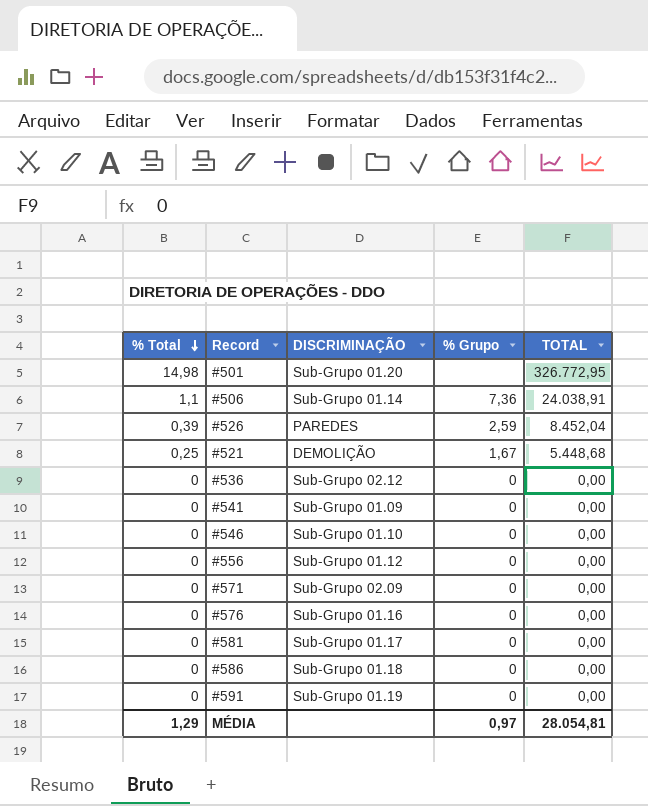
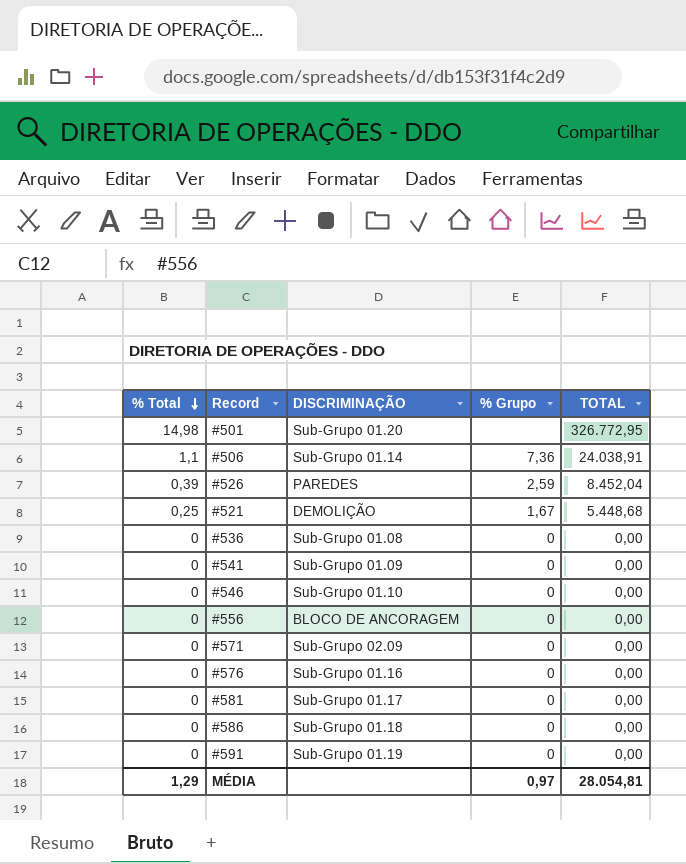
#536 | DISCRIMINAÇÃO: Sub-Grupo 02.12 -> Sub-Grupo 01.08
#556 | DISCRIMINAÇÃO: Sub-Grupo 01.12 -> BLOCO DE ANCORAGEM

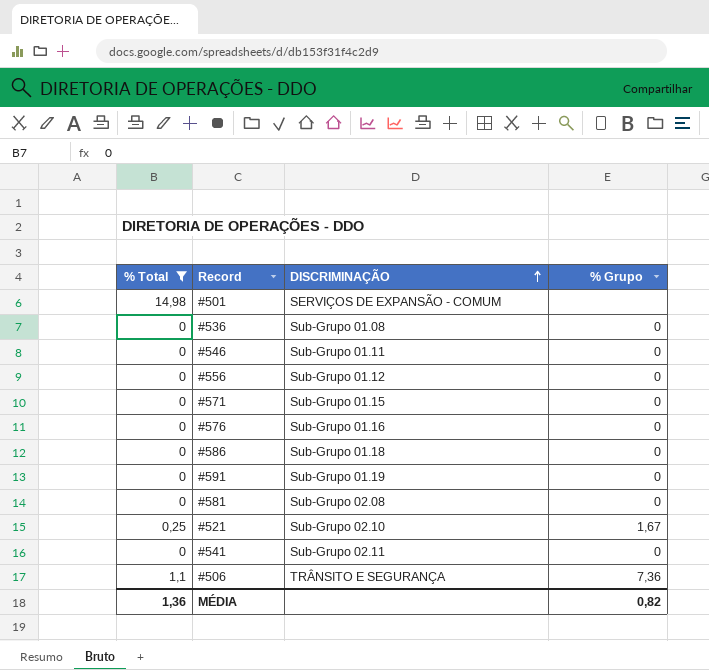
filter: none -> % Total != 0,39
row order: % Total descending -> DISCRIMINAÇÃO ascending
column TOTAL | position: 5 -> none
#501 | DISCRIMINAÇÃO: Sub-Grupo 01.20 -> SERVIÇOS DE EXPANSÃO - COMUM
#546 | DISCRIMINAÇÃO: Sub-Grupo 01.10 -> Sub-Grupo 01.11
#556 | DISCRIMINAÇÃO: BLOCO DE ANCORAGEM -> Sub-Grupo 01.12
#571 | DISCRIMINAÇÃO: Sub-Grupo 02.09 -> Sub-Grupo 01.15
#581 | DISCRIMINAÇÃO: Sub-Grupo 01.17 -> Sub-Grupo 02.08
#521 | DISCRIMINAÇÃO: DEMOLIÇÃO -> Sub-Grupo 02.10
#541 | DISCRIMINAÇÃO: Sub-Grupo 01.09 -> Sub-Grupo 02.11
#506 | DISCRIMINAÇÃO: Sub-Grupo 01.14 -> TRÂNSITO E SEGURANÇA
MÉDIA | % Total: 1,29 -> 1,36
MÉDIA | % Grupo: 0,97 -> 0,82

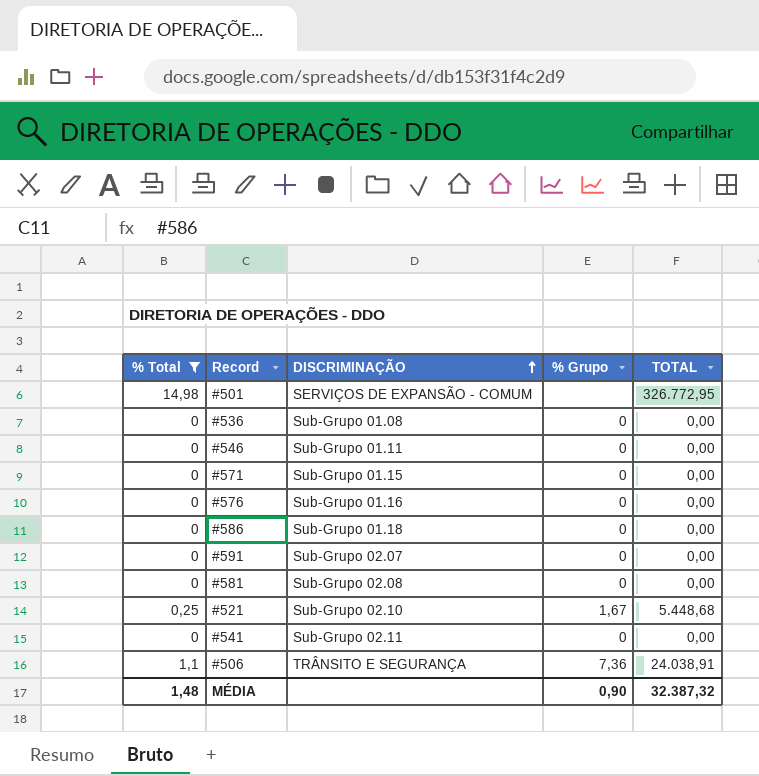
column TOTAL | position: none -> 5
row #556: 0 | Sub-Grupo 01.12 | 0 -> none
#591 | DISCRIMINAÇÃO: Sub-Grupo 01.19 -> Sub-Grupo 02.07
MÉDIA | % Total: 1,36 -> 1,48
MÉDIA | % Grupo: 0,82 -> 0,90

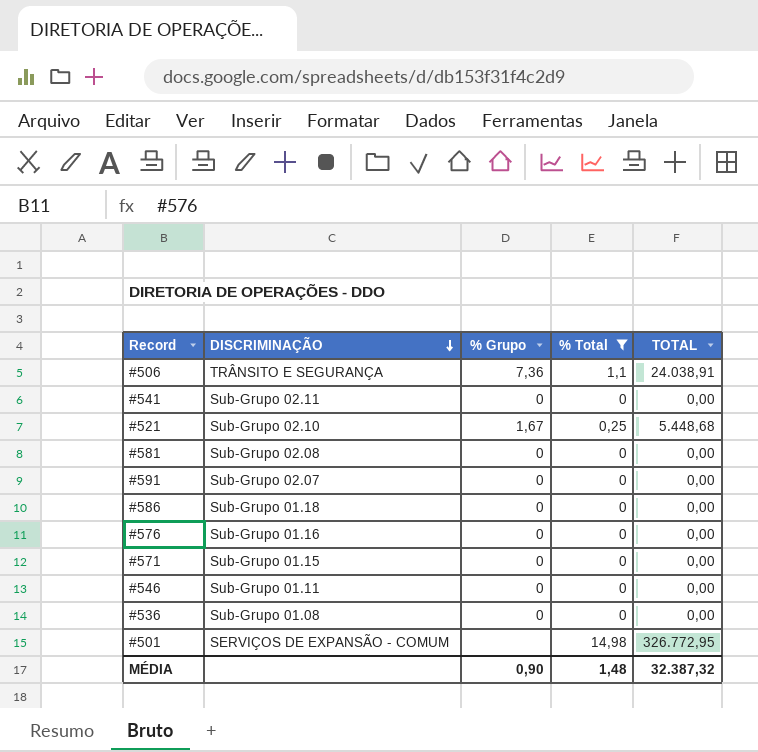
row order: DISCRIMINAÇÃO ascending -> DISCRIMINAÇÃO descending
column % Total | position: 1 -> 4

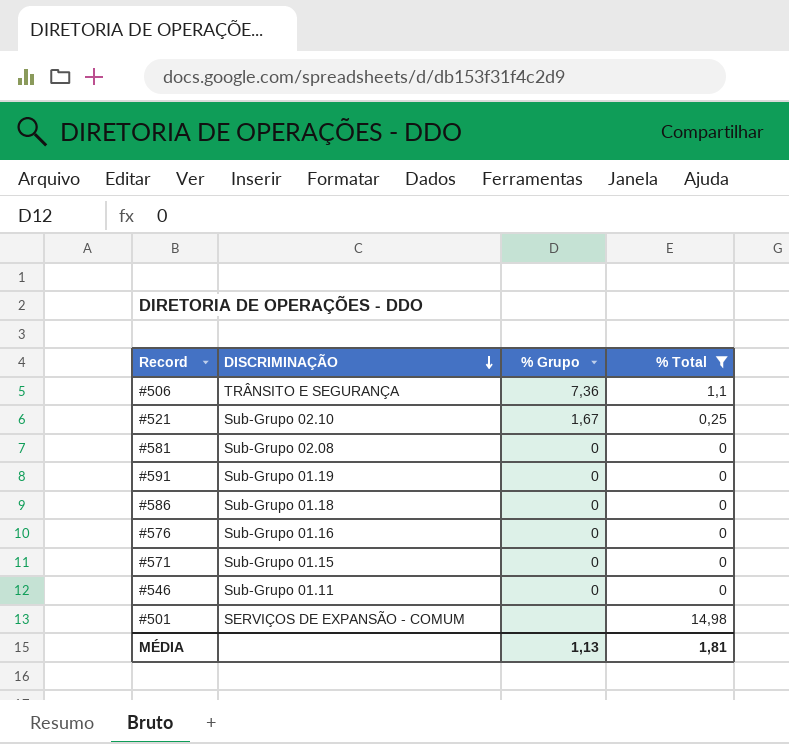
column TOTAL | position: 5 -> none
row #541: Sub-Grupo 02.11 | 0 | 0 | 0,00 -> none
row #536: Sub-Grupo 01.08 | 0 | 0 | 0,00 -> none
#591 | DISCRIMINAÇÃO: Sub-Grupo 02.07 -> Sub-Grupo 01.19
MÉDIA | % Grupo: 0,90 -> 1,13
MÉDIA | % Total: 1,48 -> 1,81

